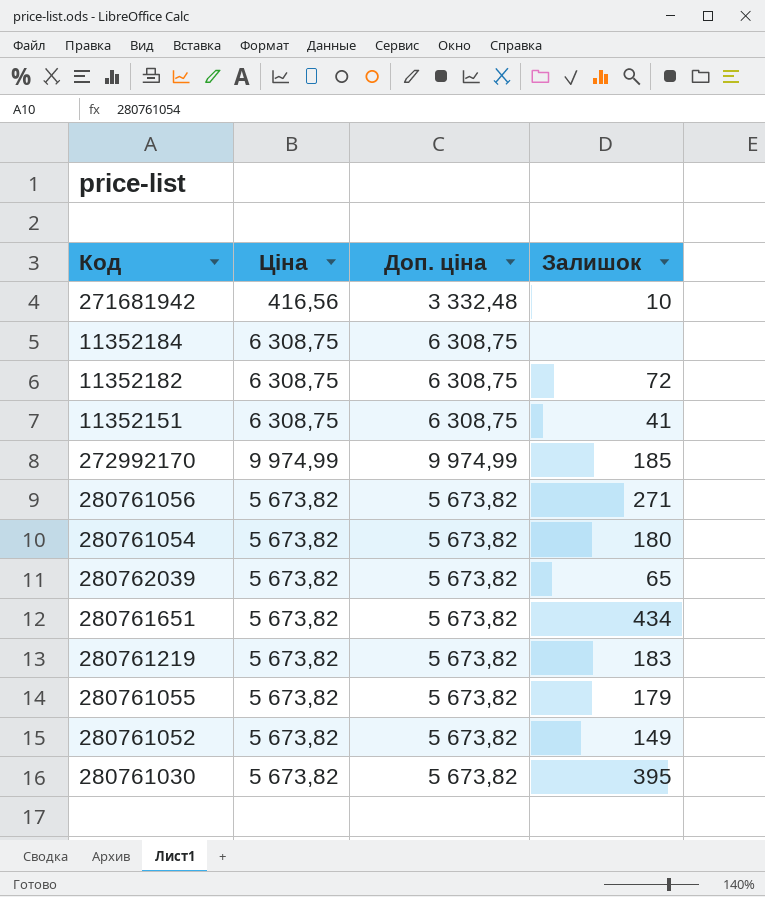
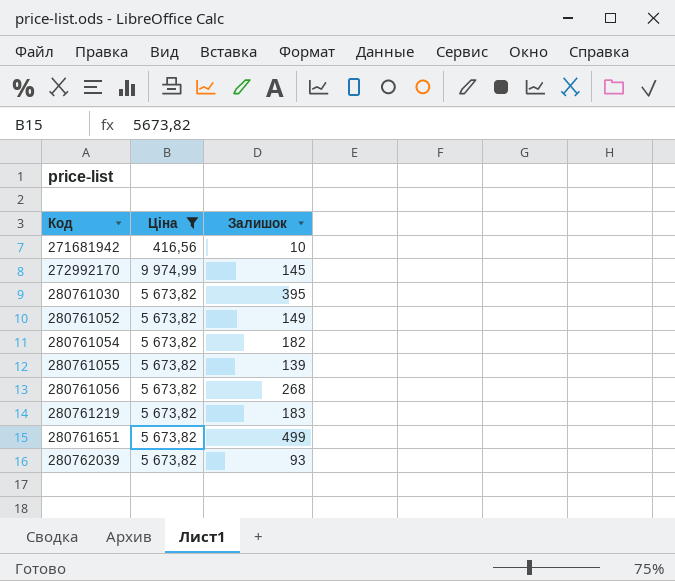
filter: none -> Ціна != 6 308,75
row order: none -> Код ascending
column Доп. ціна | position: 3 -> none
272992170 | Залишок: 185 -> 145
280761054 | Залишок: 180 -> 182
280761055 | Залишок: 179 -> 139
280761056 | Залишок: 271 -> 268
280761651 | Залишок: 434 -> 499
280762039 | Залишок: 65 -> 93

